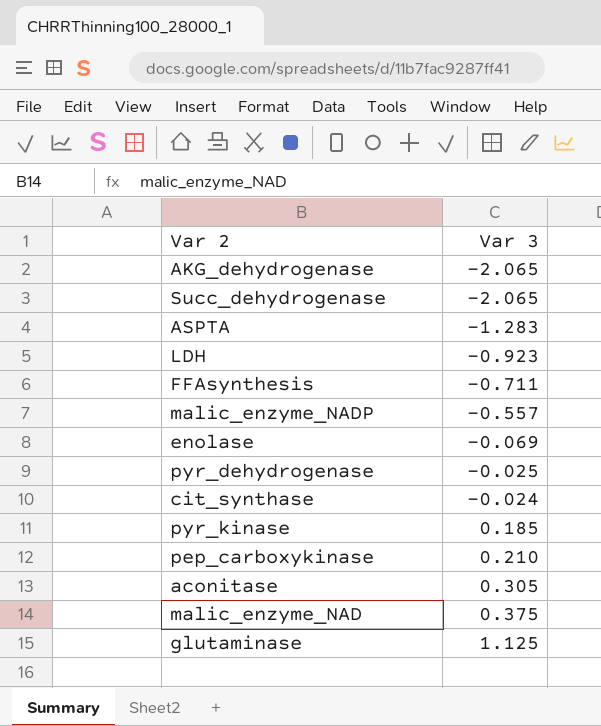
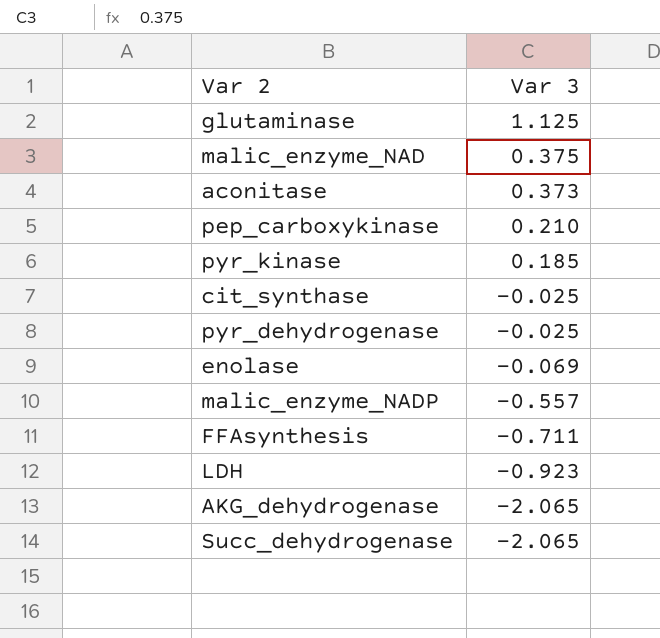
row order: Var 3 ascending -> Var 3 descending
row ASPTA: -1.283 -> none
aconitase | Var 3: 0.305 -> 0.373
cit_synthase | Var 3: -0.024 -> -0.025

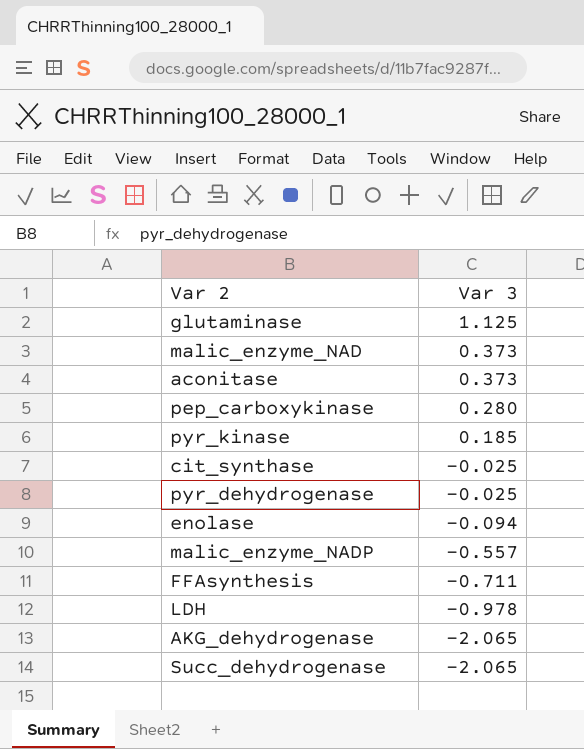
malic_enzyme_NAD | Var 3: 0.375 -> 0.373
pep_carboxykinase | Var 3: 0.210 -> 0.280
enolase | Var 3: -0.069 -> -0.094
LDH | Var 3: -0.923 -> -0.978

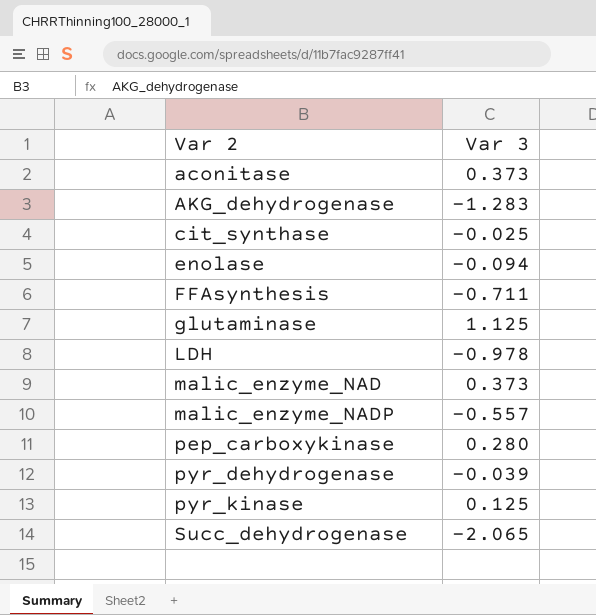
row order: Var 3 descending -> Var 2 ascending
AKG_dehydrogenase | Var 3: -2.065 -> -1.283
pyr_dehydrogenase | Var 3: -0.025 -> -0.039
pyr_kinase | Var 3: 0.185 -> 0.125

